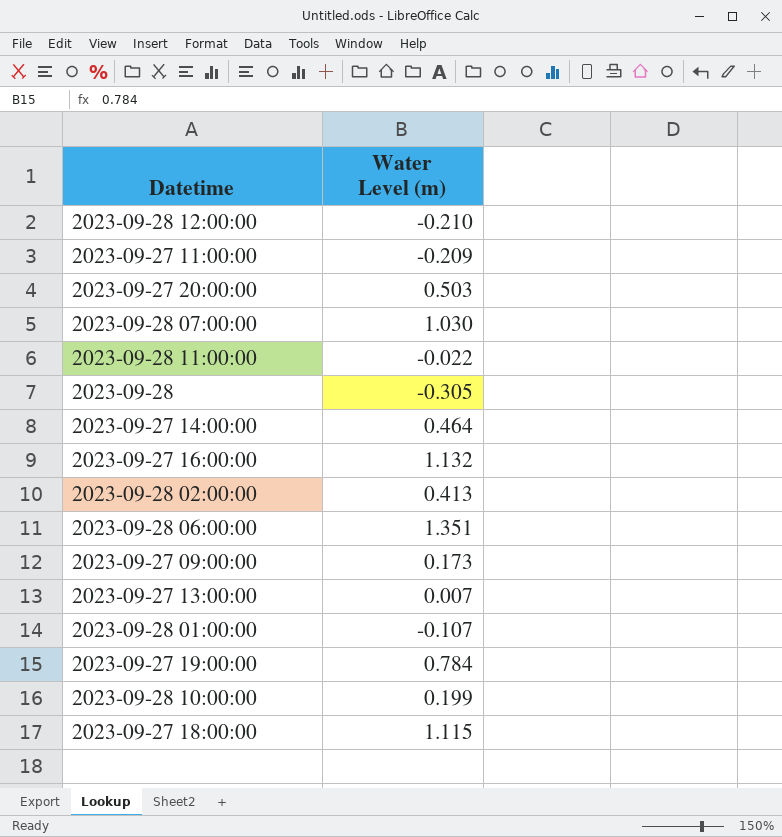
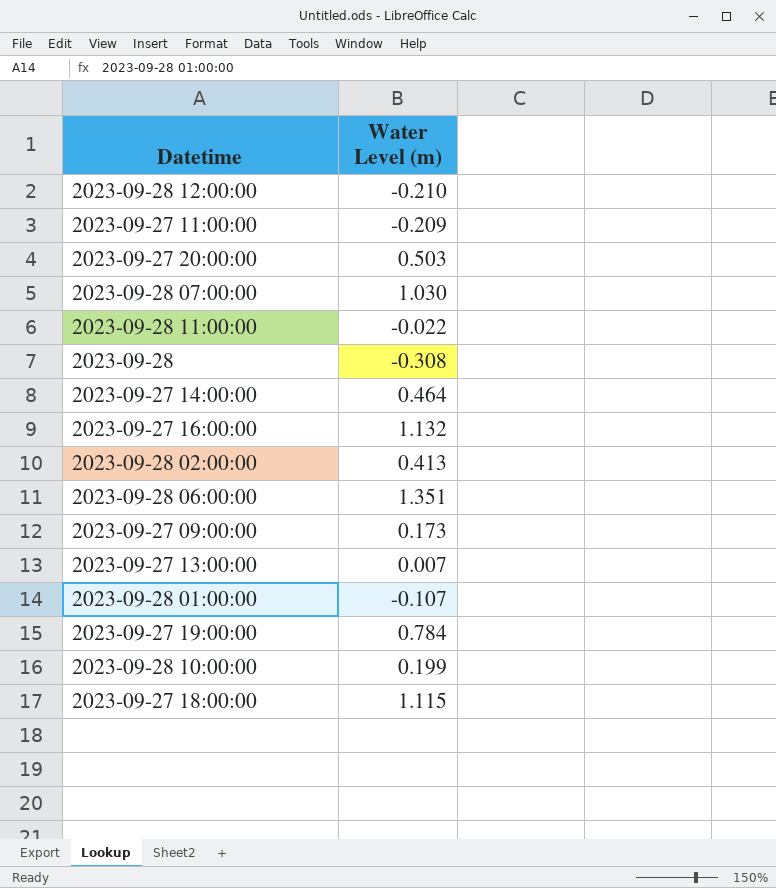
2023-09-28 | Water Level (m): -0.305 -> -0.308

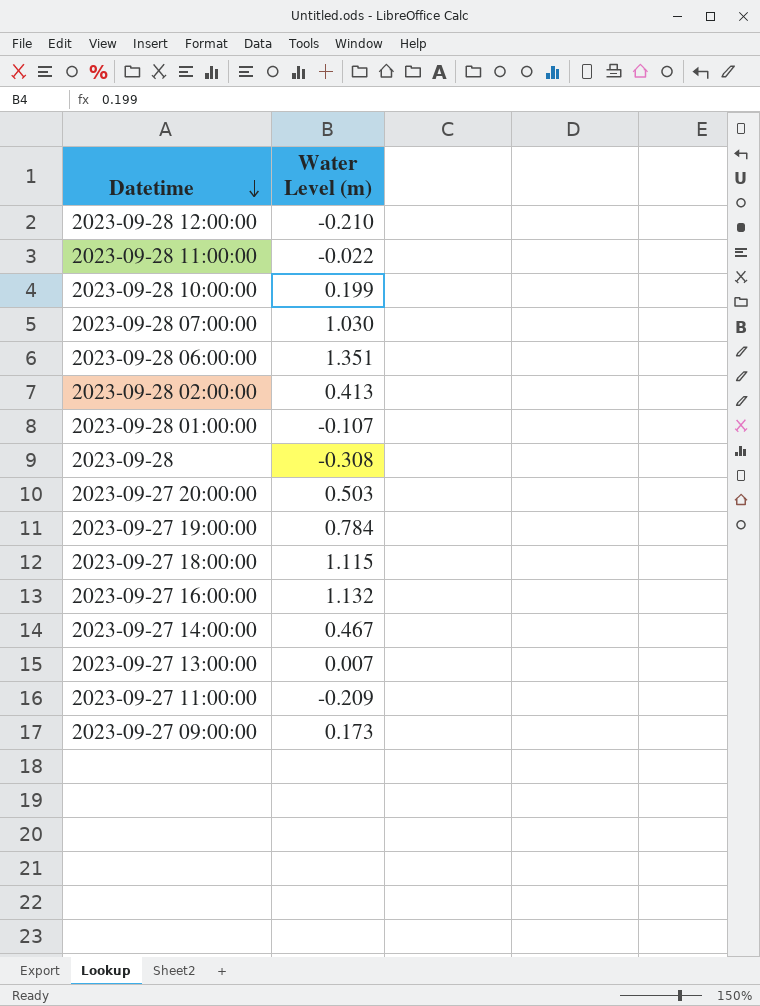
row order: none -> Datetime descending
2023-09-27 14:00:00 | Water Level (m): 0.464 -> 0.467

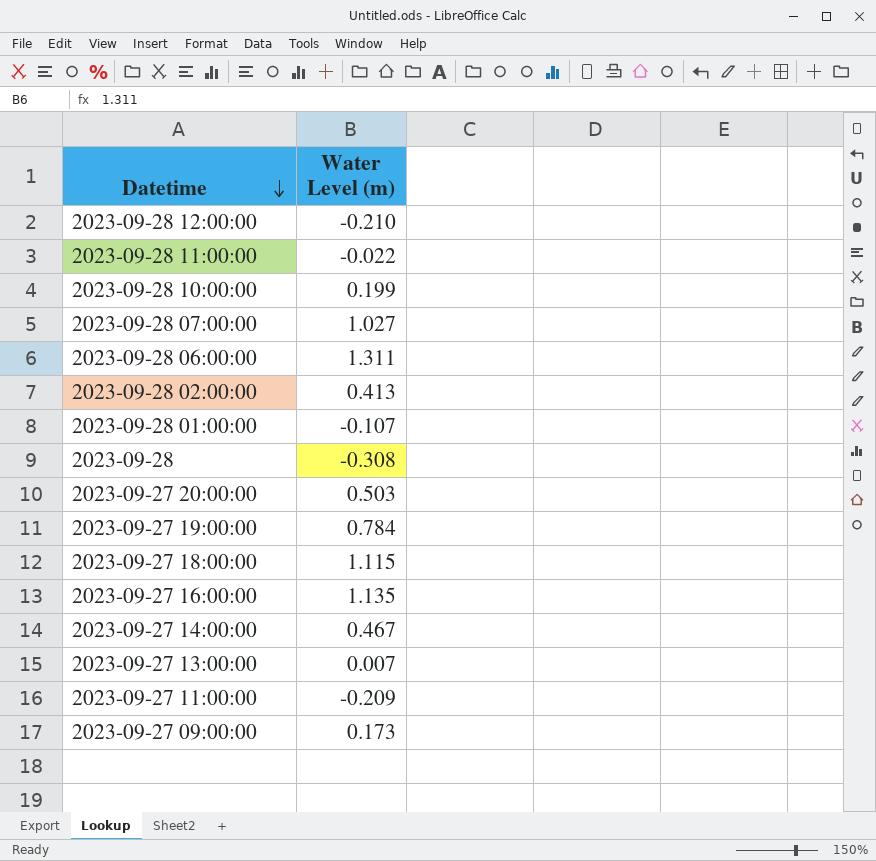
2023-09-28 07:00:00 | Water Level (m): 1.030 -> 1.027
2023-09-28 06:00:00 | Water Level (m): 1.351 -> 1.311
2023-09-27 16:00:00 | Water Level (m): 1.132 -> 1.135

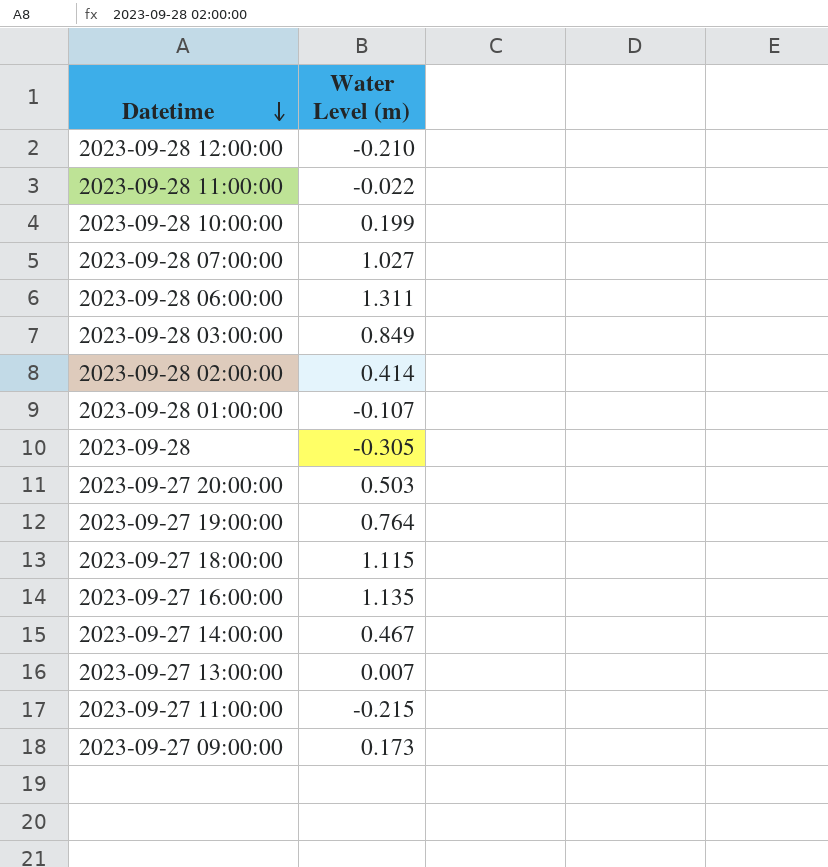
row 2023-09-28 03:00:00: none -> 0.849
2023-09-28 02:00:00 | Water Level (m): 0.413 -> 0.414
2023-09-28 | Water Level (m): -0.308 -> -0.305
2023-09-27 19:00:00 | Water Level (m): 0.784 -> 0.764
2023-09-27 11:00:00 | Water Level (m): -0.209 -> -0.215

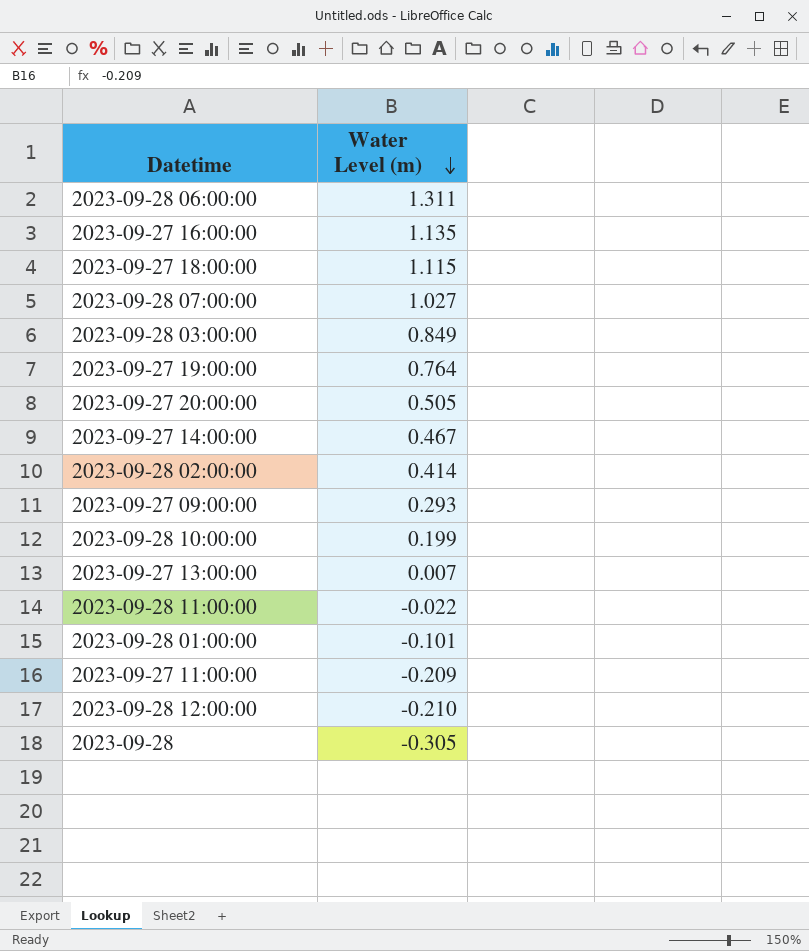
row order: Datetime descending -> Water Level (m) descending
2023-09-27 20:00:00 | Water Level (m): 0.503 -> 0.505
2023-09-27 09:00:00 | Water Level (m): 0.173 -> 0.293
2023-09-28 01:00:00 | Water Level (m): -0.107 -> -0.101
2023-09-27 11:00:00 | Water Level (m): -0.215 -> -0.209

